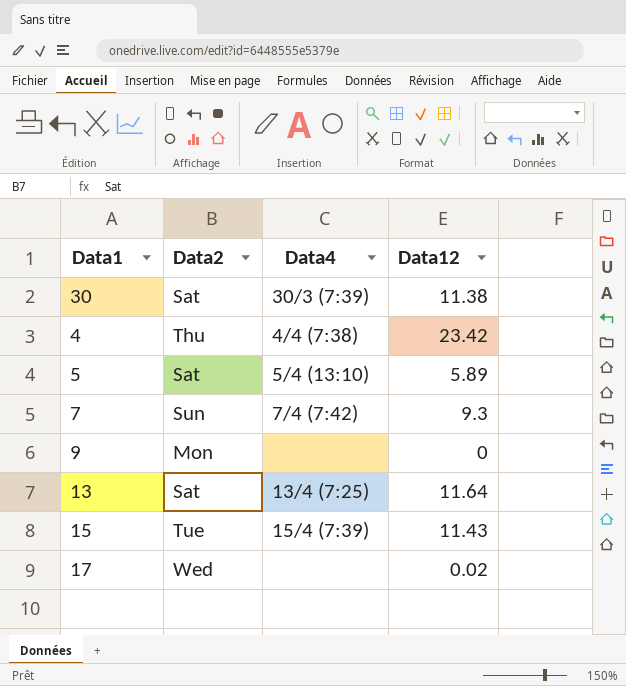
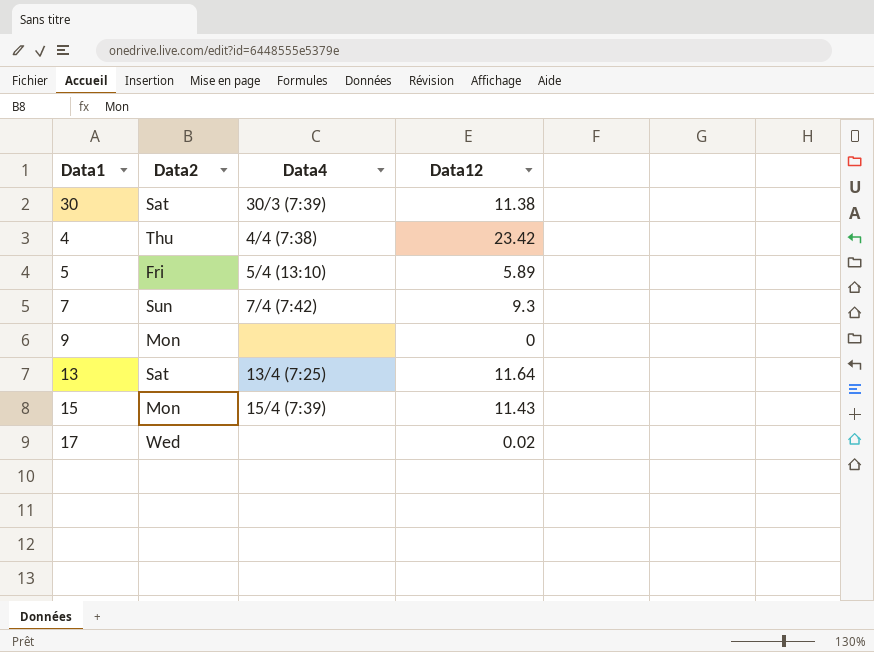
5 | Data2: Sat -> Fri
15 | Data2: Tue -> Mon

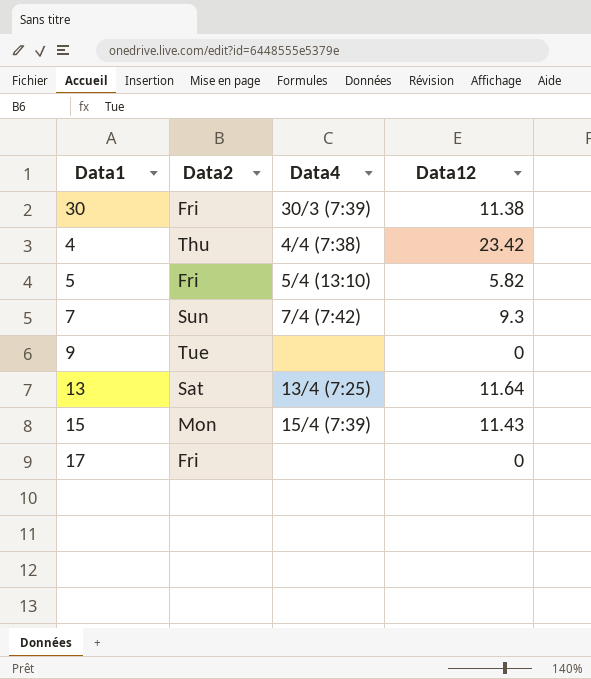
30 | Data2: Sat -> Fri
5 | Data12: 5.89 -> 5.82
9 | Data2: Mon -> Tue
17 | Data2: Wed -> Fri
17 | Data12: 0.02 -> 0

